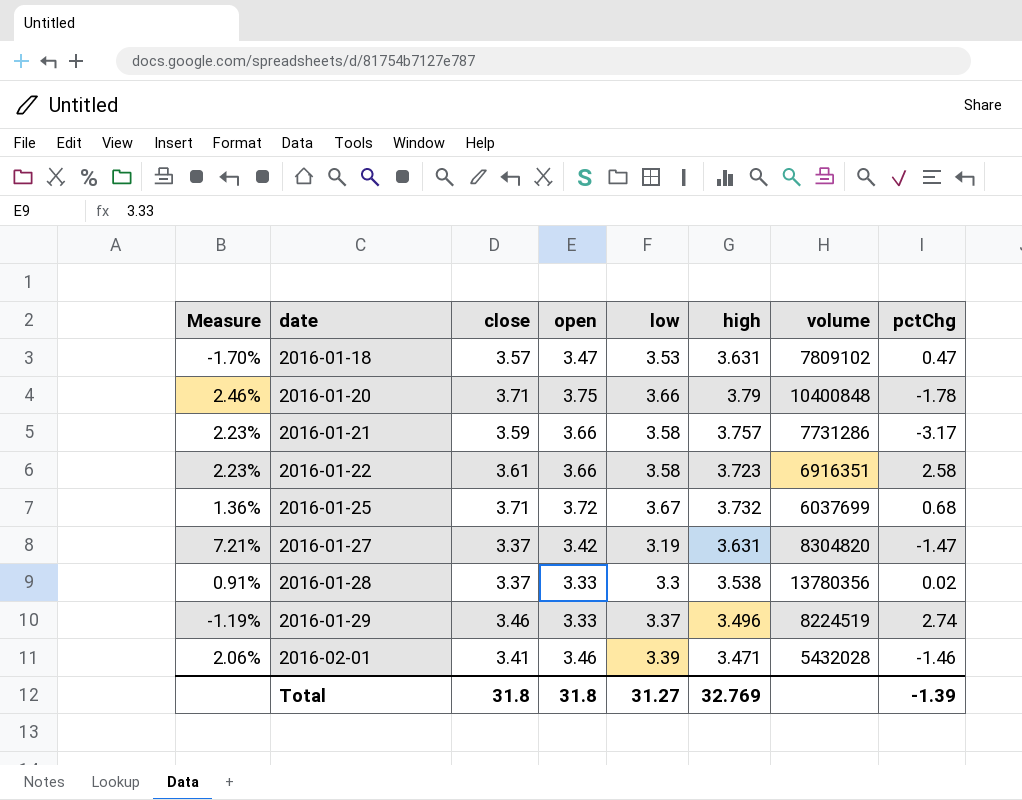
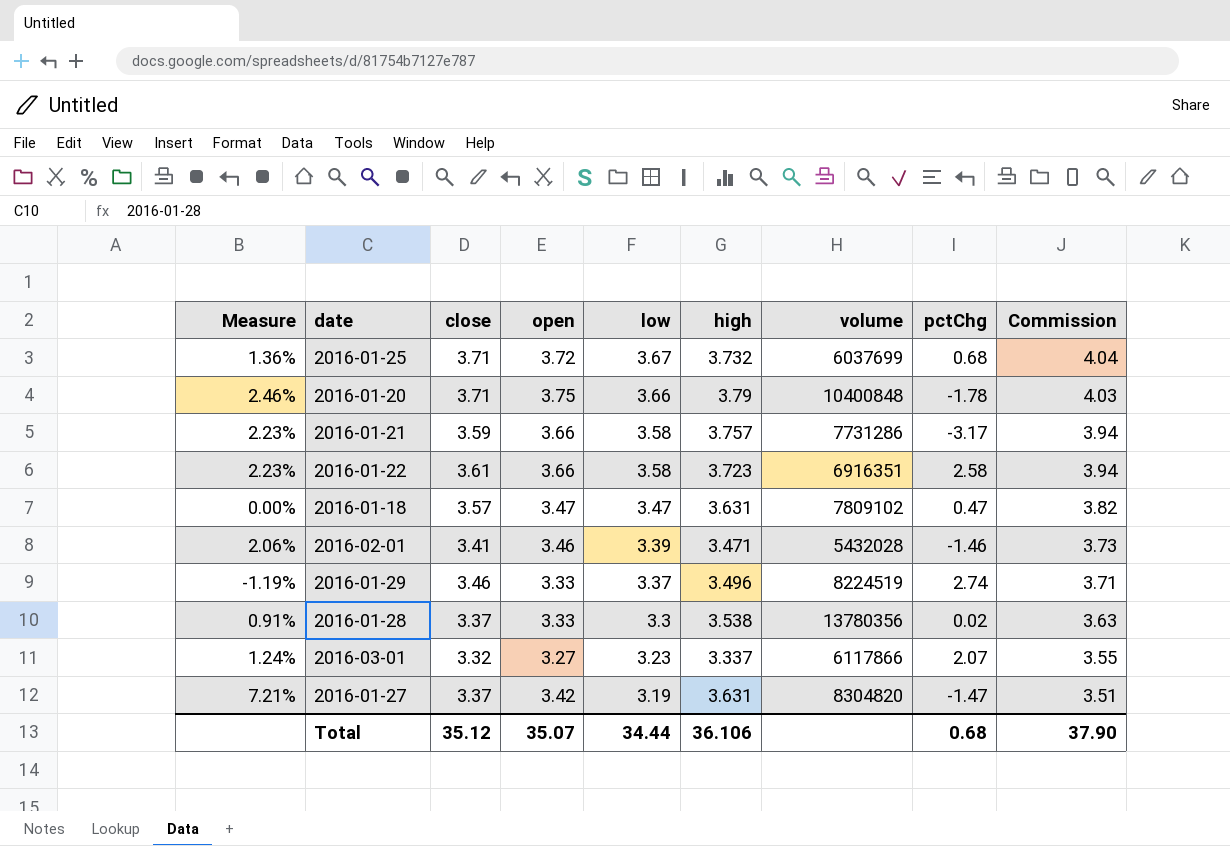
row order: date ascending -> low descending
column Commission | formula: none -> [low] * 1.1
2016-01-18 | Measure: -1.70% -> 0.00%
2016-01-18 | low: 3.53 -> 3.47
row 2016-03-01: none -> 1.24% | 3.32 | 3.27 | 3.23 | 3.337 | 6117866 | 2.07 | 3.55
Total | close: 31.8 -> 35.12
Total | open: 31.8 -> 35.07
Total | low: 31.27 -> 34.44
Total | high: 32.769 -> 36.106
Total | pctChg: -1.39 -> 0.68

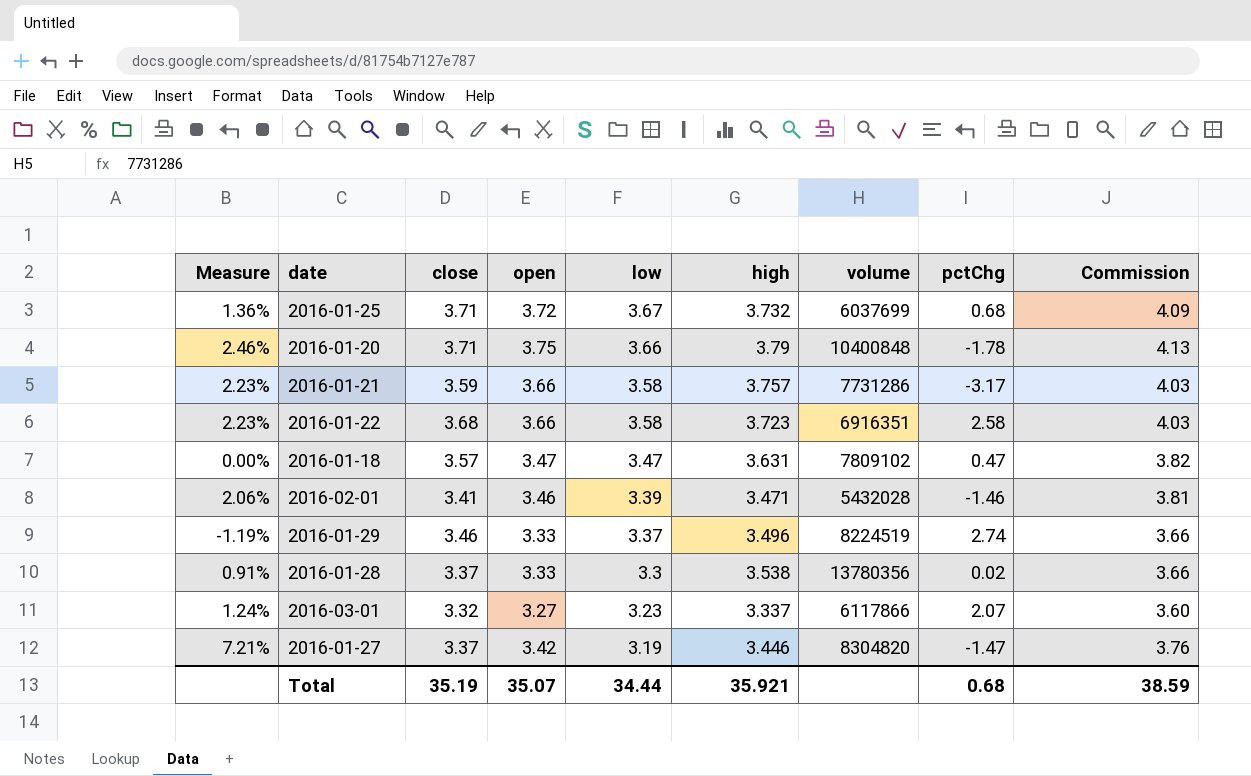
column Commission | formula: [low] * 1.1 -> [open] * 1.1
2016-01-22 | close: 3.61 -> 3.68
2016-01-27 | high: 3.631 -> 3.446
Total | close: 35.12 -> 35.19
Total | high: 36.106 -> 35.921
Total | Commission: 37.90 -> 38.59

